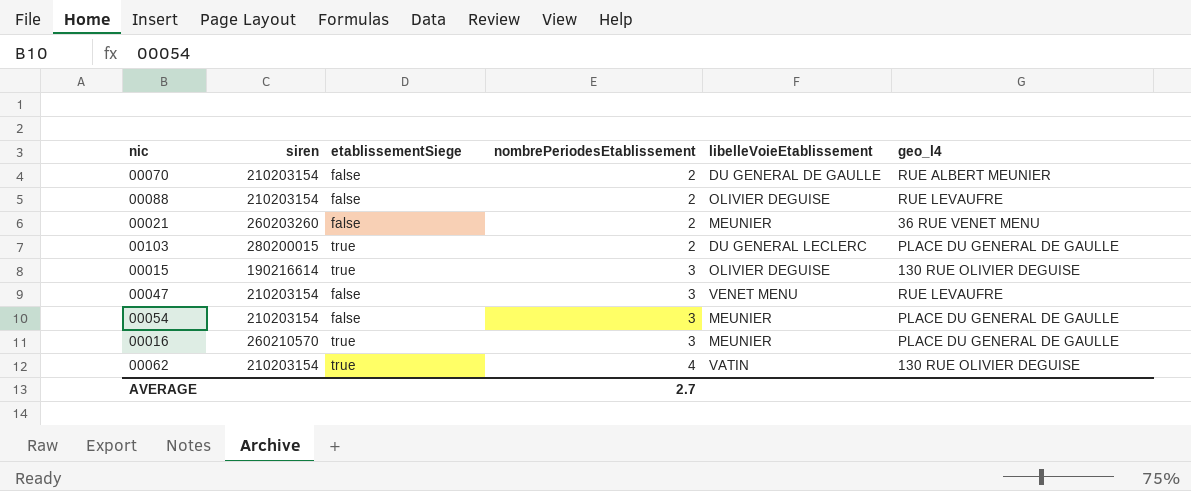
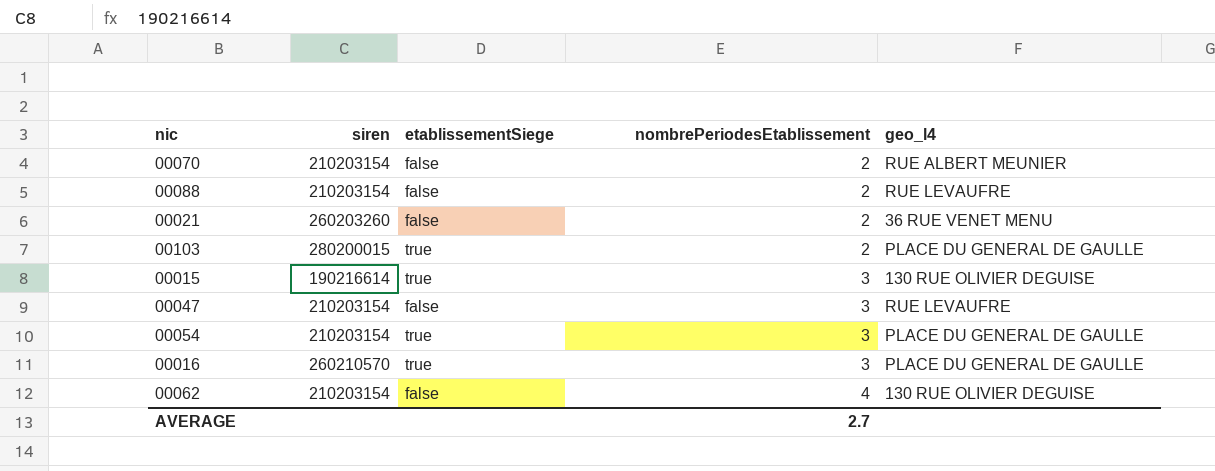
column libelleVoieEtablissement | position: 5 -> none
00054 | etablissementSiege: false -> true
00062 | etablissementSiege: true -> false

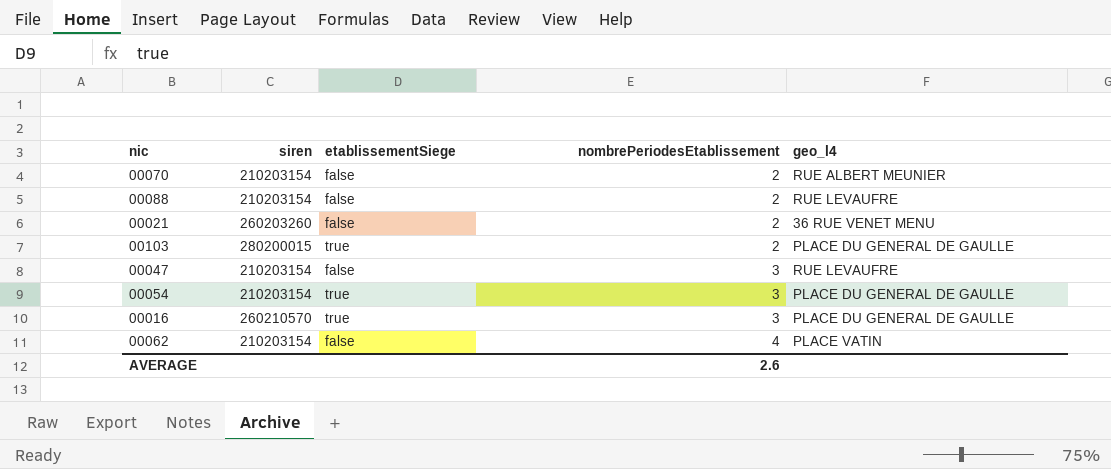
row 00015: 190216614 | true | 3 | 130 RUE OLIVIER DEGUISE -> none
00062 | geo_l4: 130 RUE OLIVIER DEGUISE -> PLACE VATIN
AVERAGE | nombrePeriodesEtablissement: 2.7 -> 2.6

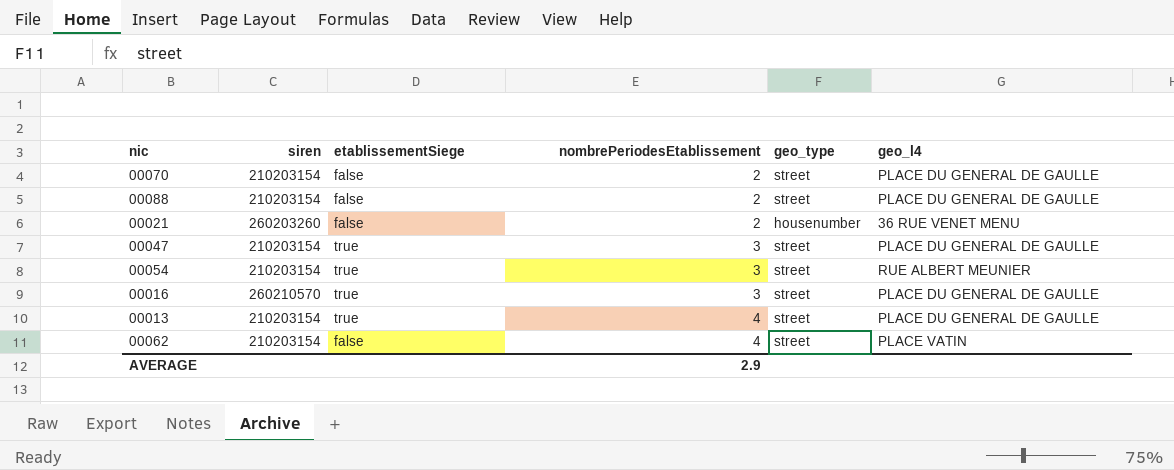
column geo_type | position: none -> 5
row 00103: 280200015 | true | 2 | PLACE DU GENERAL DE GAULLE -> none
00070 | geo_l4: RUE ALBERT MEUNIER -> PLACE DU GENERAL DE GAULLE
00088 | geo_l4: RUE LEVAUFRE -> PLACE DU GENERAL DE GAULLE
00047 | etablissementSiege: false -> true
00047 | geo_l4: RUE LEVAUFRE -> PLACE DU GENERAL DE GAULLE
00054 | geo_l4: PLACE DU GENERAL DE GAULLE -> RUE ALBERT MEUNIER
row 00013: none -> 210203154 | true | 4 | street | PLACE DU GENERAL DE GAULLE
AVERAGE | nombrePeriodesEtablissement: 2.6 -> 2.9

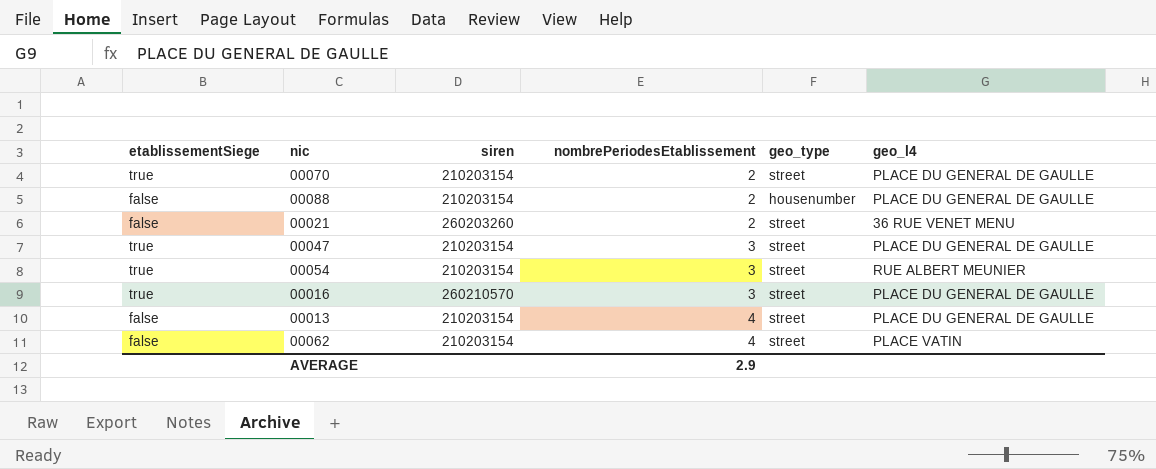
column etablissementSiege | position: 3 -> 1
00070 | etablissementSiege: false -> true
00088 | geo_type: street -> housenumber
00021 | geo_type: housenumber -> street
00013 | etablissementSiege: true -> false

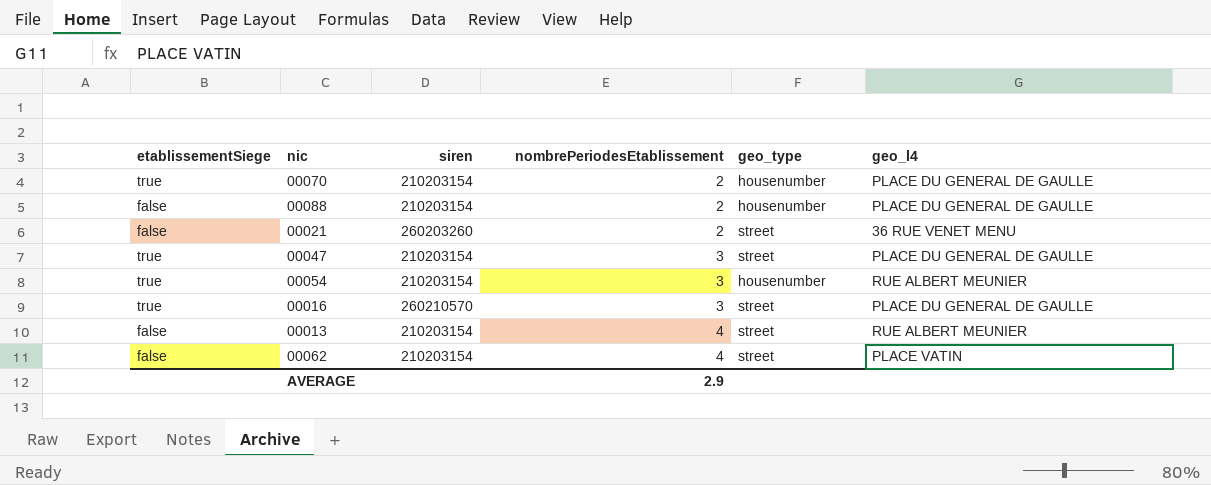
00070 | geo_type: street -> housenumber
00054 | geo_type: street -> housenumber
00013 | geo_l4: PLACE DU GENERAL DE GAULLE -> RUE ALBERT MEUNIER

